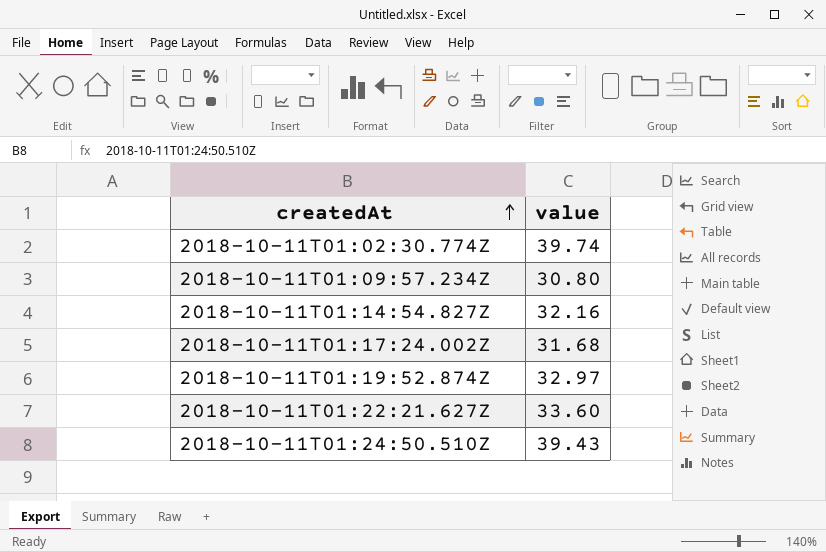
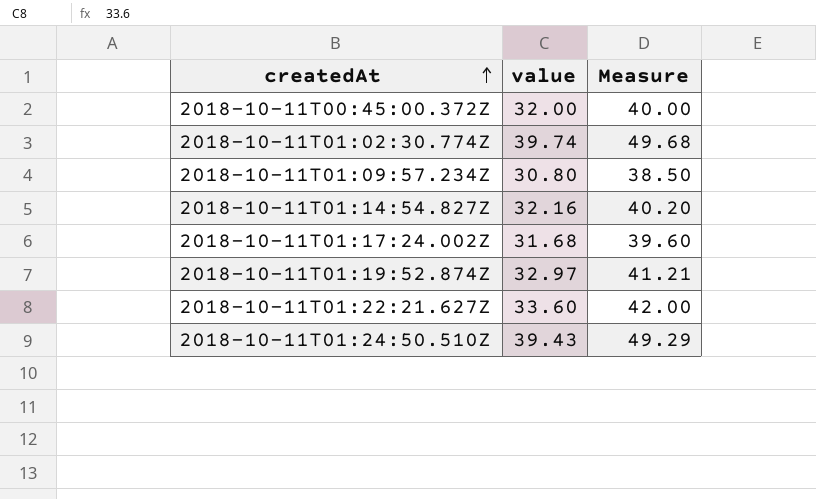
column Measure | formula: none -> [value] * 1.25
row 2018-10-11T00:45:00.372Z: none -> 32.00 | 40.00

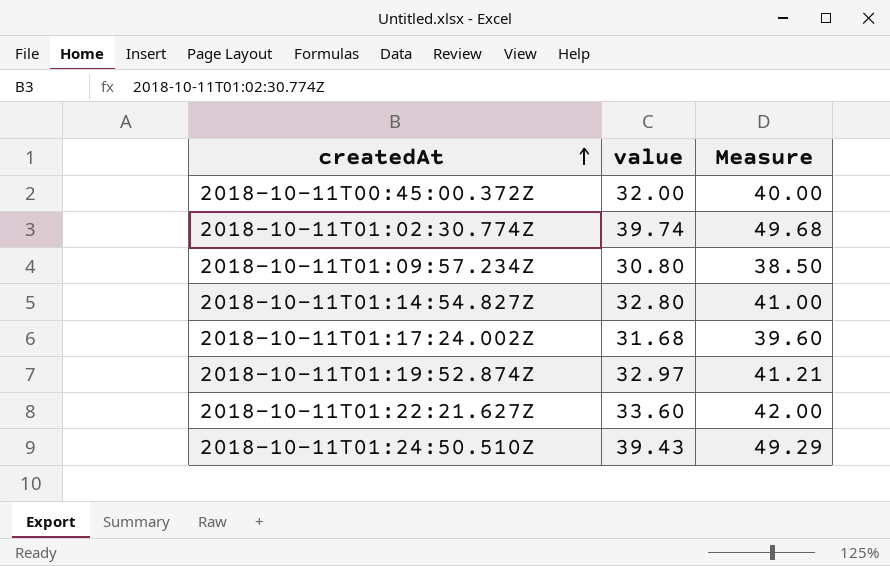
2018-10-11T01:14:54.827Z | value: 32.16 -> 32.80
2018-10-11T01:14:54.827Z | Measure: 40.20 -> 41.00

